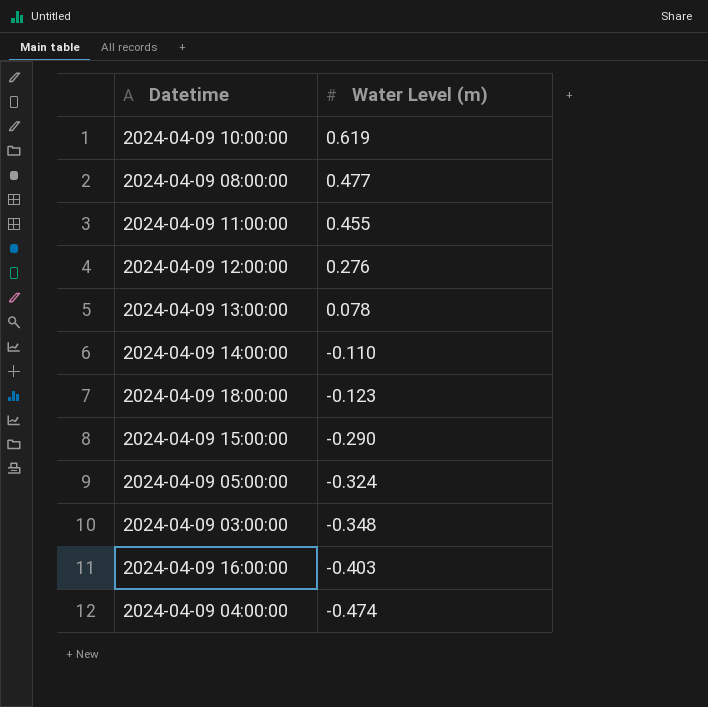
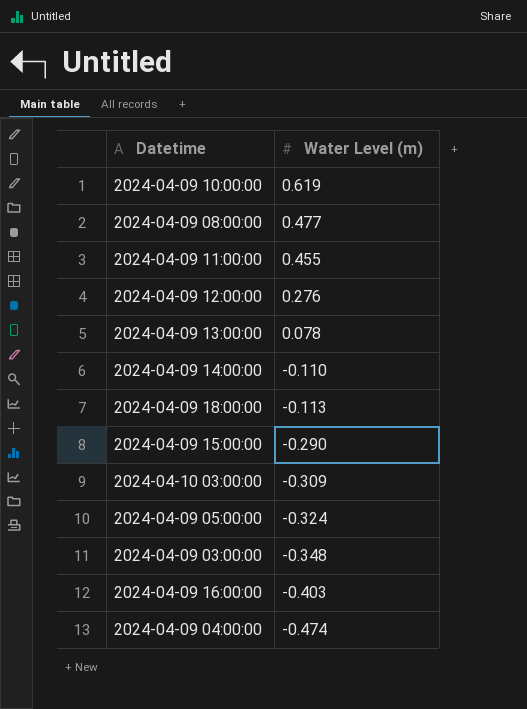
2024-04-09 18:00:00 | Water Level (m): -0.123 -> -0.113
row 2024-04-10 03:00:00: none -> -0.309

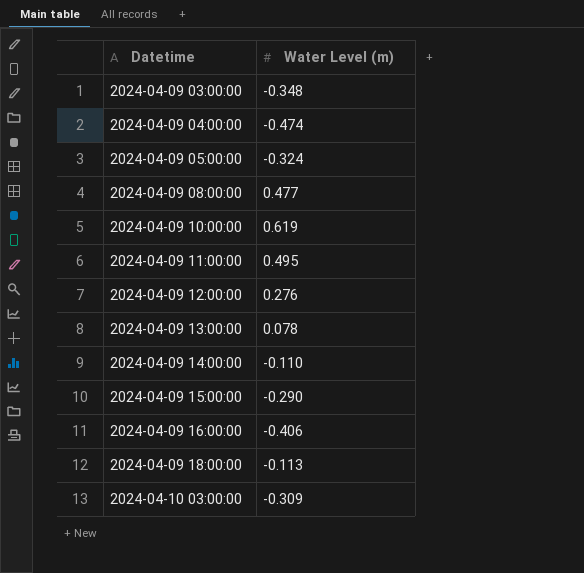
row order: Water Level (m) descending -> Datetime ascending
2024-04-09 11:00:00 | Water Level (m): 0.455 -> 0.495
2024-04-09 16:00:00 | Water Level (m): -0.403 -> -0.406

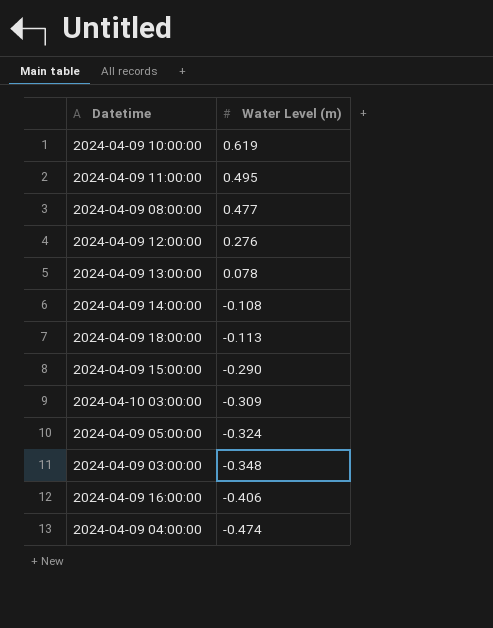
row order: Datetime ascending -> Water Level (m) descending
2024-04-09 14:00:00 | Water Level (m): -0.110 -> -0.108

